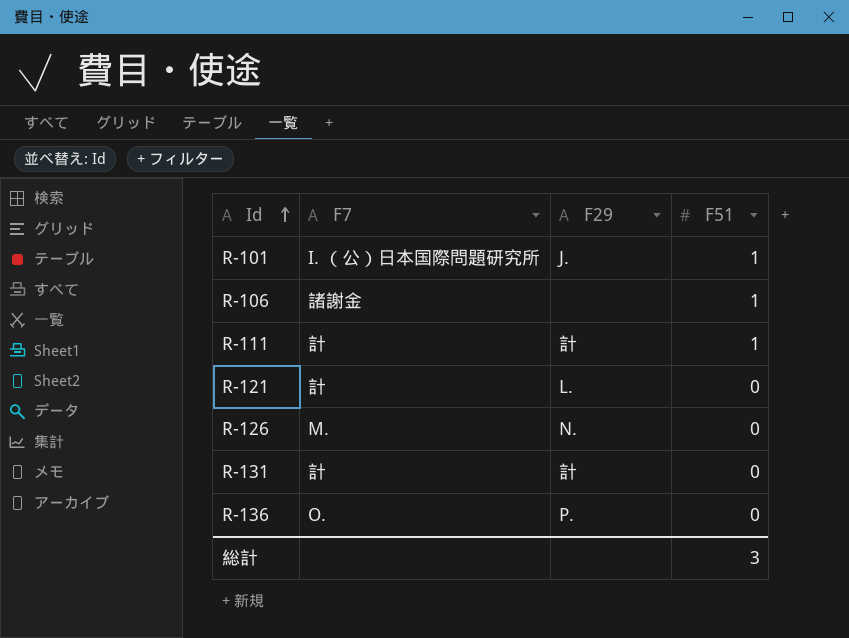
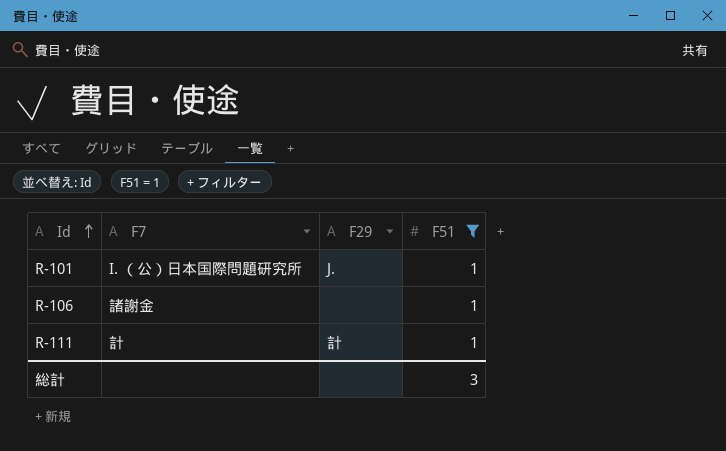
filter: none -> F51 = 1

